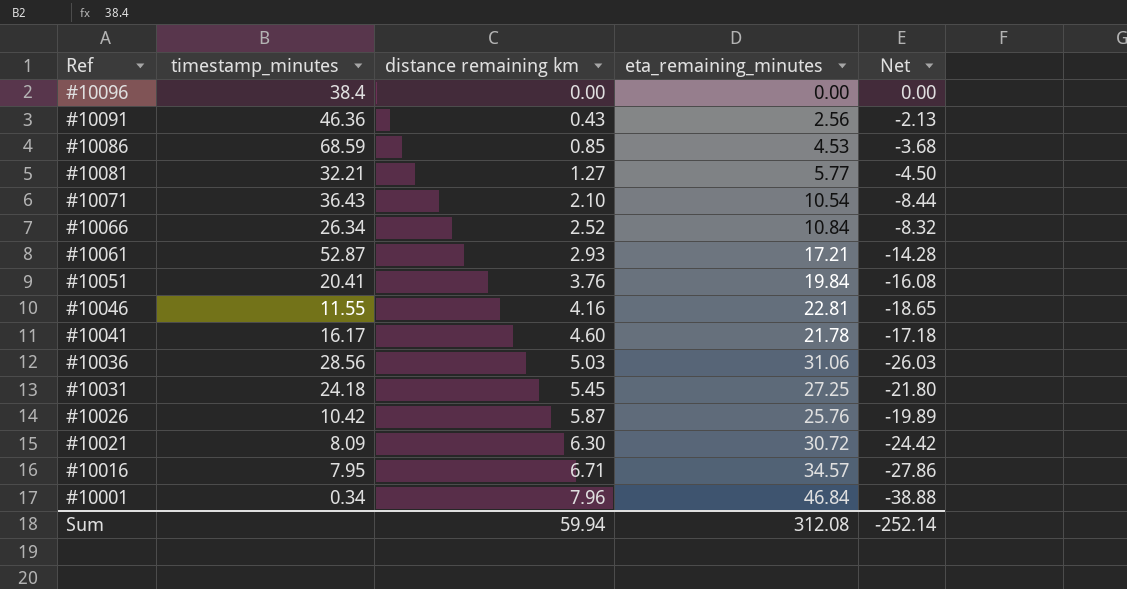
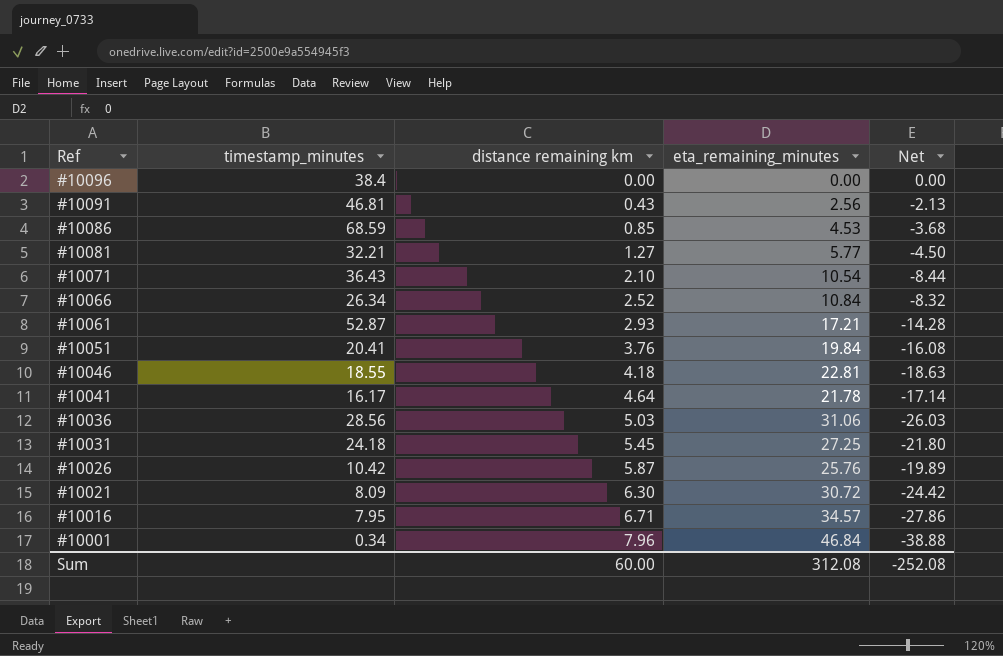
#10091 | timestamp_minutes: 46.36 -> 46.81
#10046 | timestamp_minutes: 11.55 -> 18.55
#10046 | distance remaining km: 4.16 -> 4.18
#10046 | Net: -18.65 -> -18.63
#10041 | distance remaining km: 4.60 -> 4.64
#10041 | Net: -17.18 -> -17.14
Sum | distance remaining km: 59.94 -> 60.00
Sum | Net: -252.14 -> -252.08

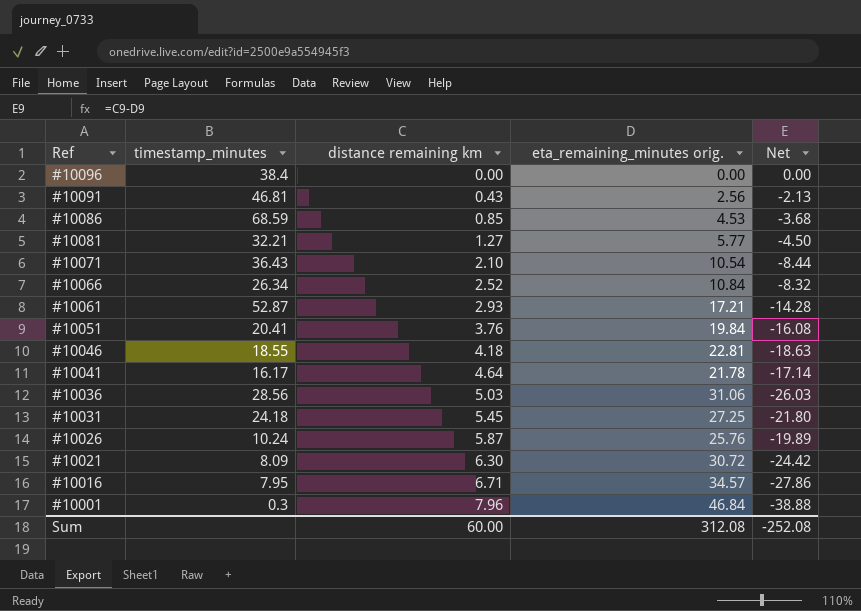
column name: eta_remaining_minutes -> eta_remaining_minutes orig.
#10026 | timestamp_minutes: 10.42 -> 10.24
#10001 | timestamp_minutes: 0.34 -> 0.3

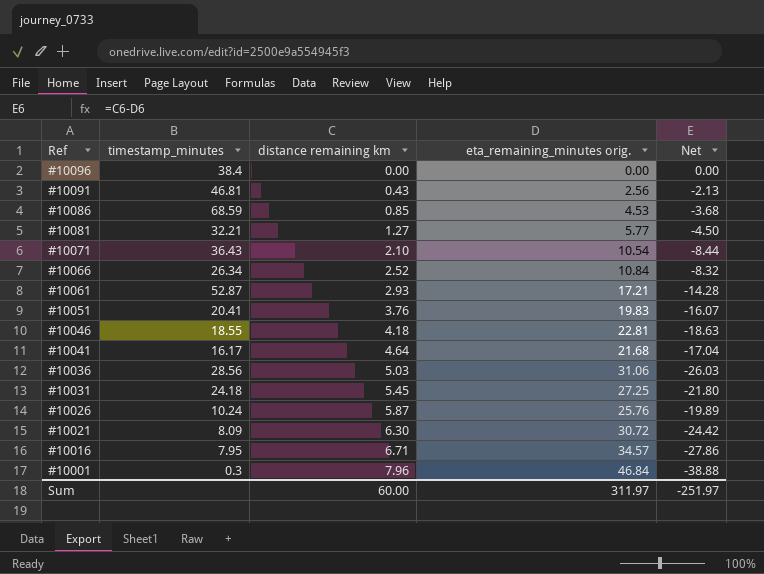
#10051 | eta_remaining_minutes orig.: 19.84 -> 19.83
#10051 | Net: -16.08 -> -16.07
#10041 | eta_remaining_minutes orig.: 21.78 -> 21.68
#10041 | Net: -17.14 -> -17.04
Sum | eta_remaining_minutes orig.: 312.08 -> 311.97
Sum | Net: -252.08 -> -251.97

